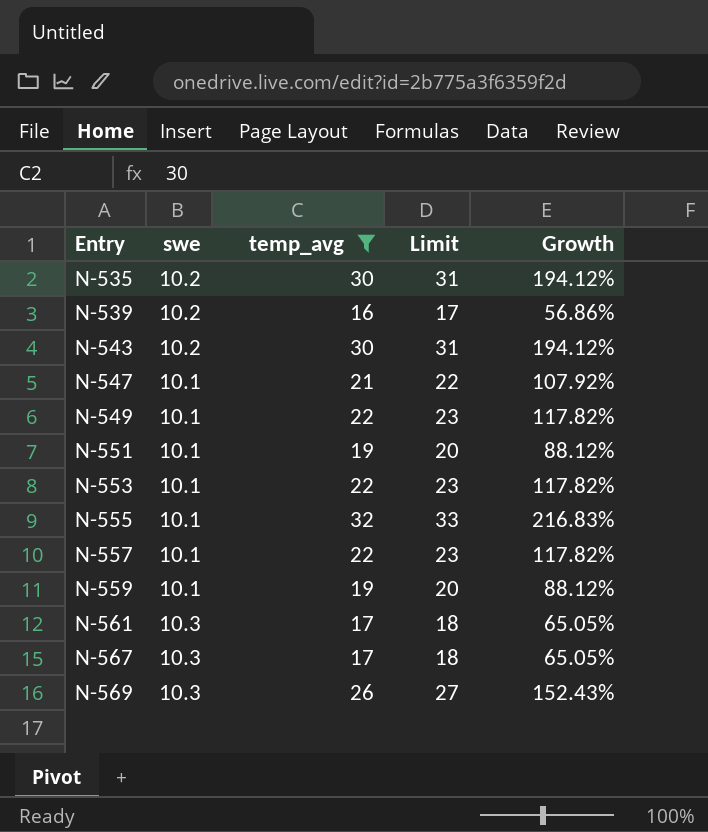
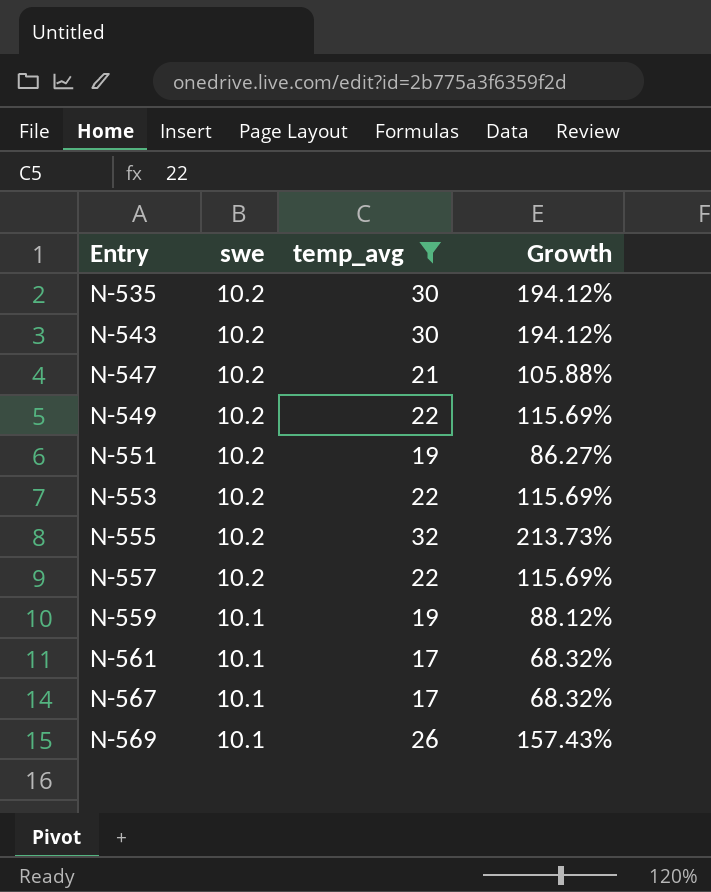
column Limit | formula: [temp_avg] + 1 -> none
row N-539: 10.2 | 16 | 17 | 56.86% -> none
N-547 | swe: 10.1 -> 10.2
N-547 | Growth: 107.92% -> 105.88%
N-549 | swe: 10.1 -> 10.2
N-549 | Growth: 117.82% -> 115.69%
N-551 | swe: 10.1 -> 10.2
N-551 | Growth: 88.12% -> 86.27%
N-553 | swe: 10.1 -> 10.2
N-553 | Growth: 117.82% -> 115.69%
N-555 | swe: 10.1 -> 10.2
N-555 | Growth: 216.83% -> 213.73%
N-557 | swe: 10.1 -> 10.2
N-557 | Growth: 117.82% -> 115.69%
N-561 | swe: 10.3 -> 10.1
N-561 | Growth: 65.05% -> 68.32%
N-567 | swe: 10.3 -> 10.1
N-567 | Growth: 65.05% -> 68.32%
N-569 | swe: 10.3 -> 10.1
N-569 | Growth: 152.43% -> 157.43%

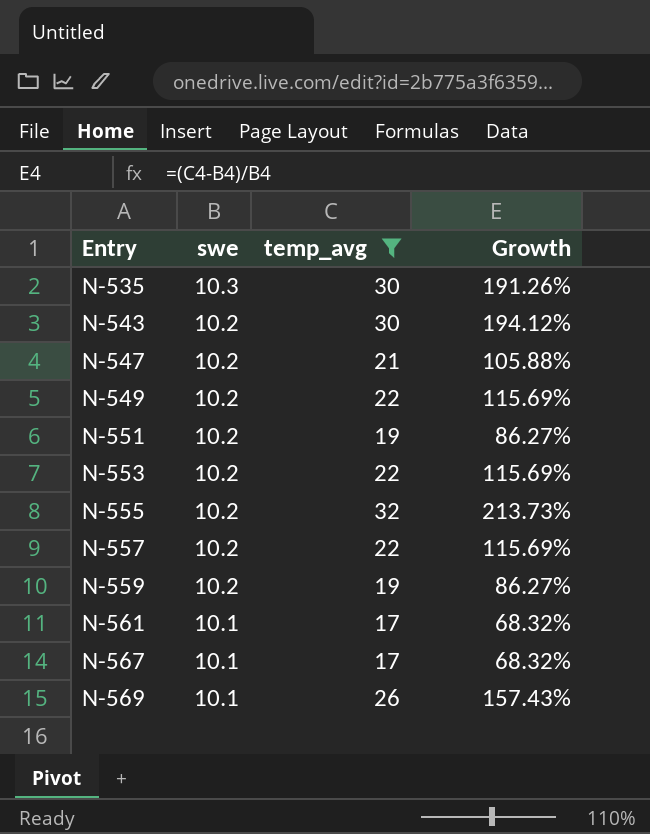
N-535 | swe: 10.2 -> 10.3
N-535 | Growth: 194.12% -> 191.26%
N-559 | swe: 10.1 -> 10.2
N-559 | Growth: 88.12% -> 86.27%

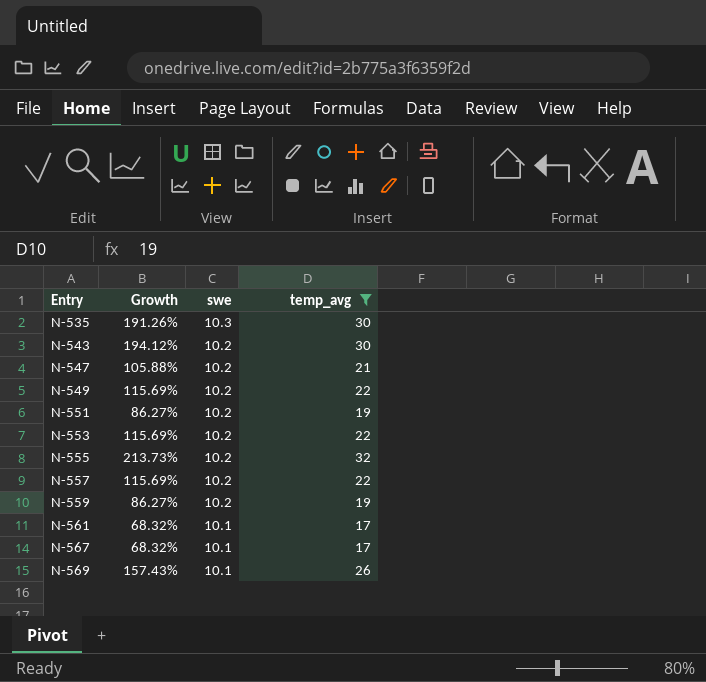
column Growth | position: 4 -> 2

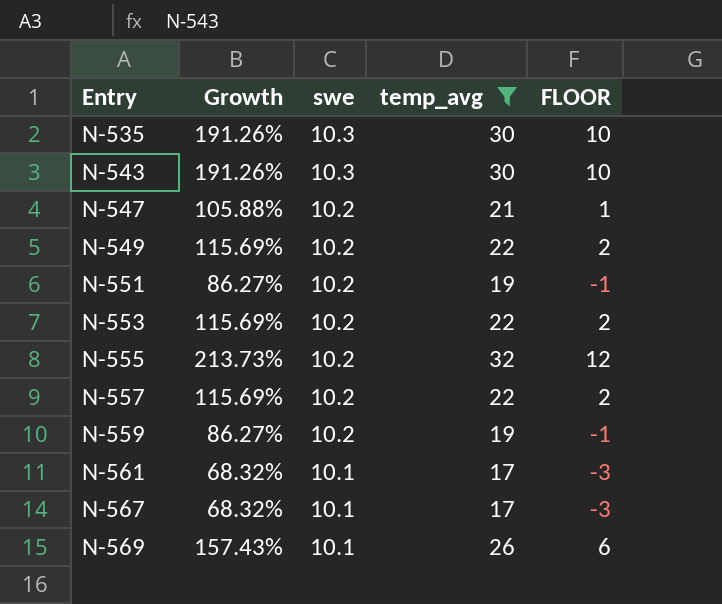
column FLOOR | formula: none -> [temp_avg] - 20
N-543 | Growth: 194.12% -> 191.26%
N-543 | swe: 10.2 -> 10.3

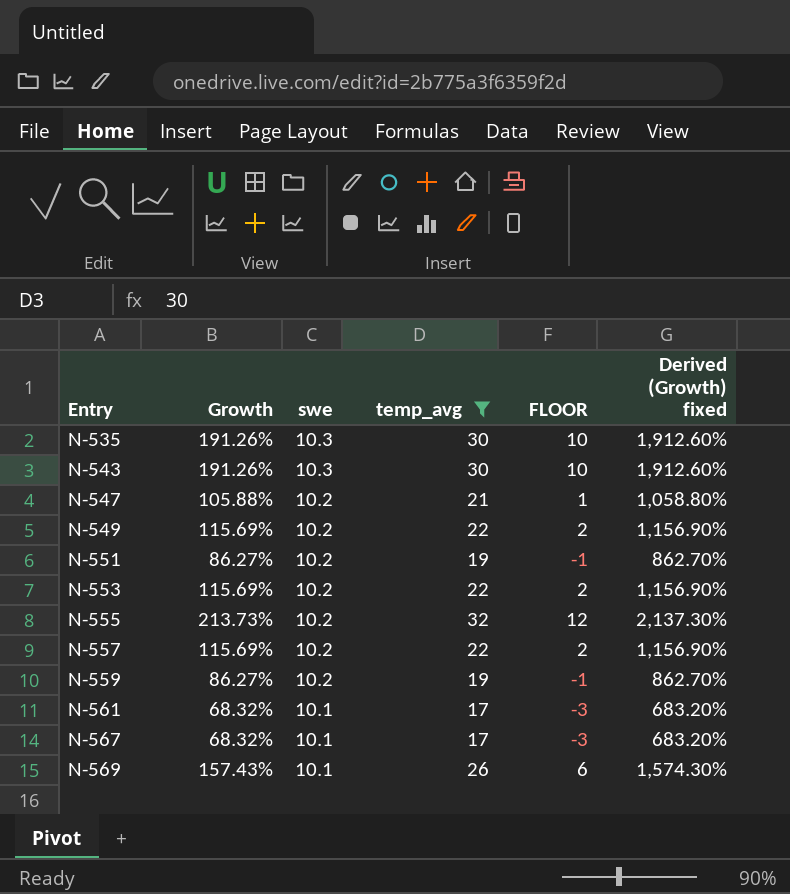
column Derived (Growth) fixed | formula: none -> [Growth] * 10

